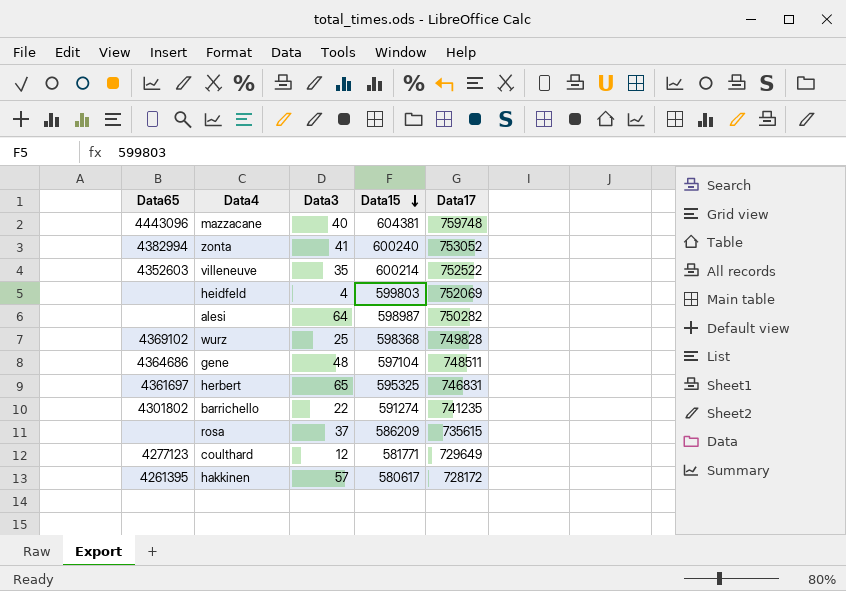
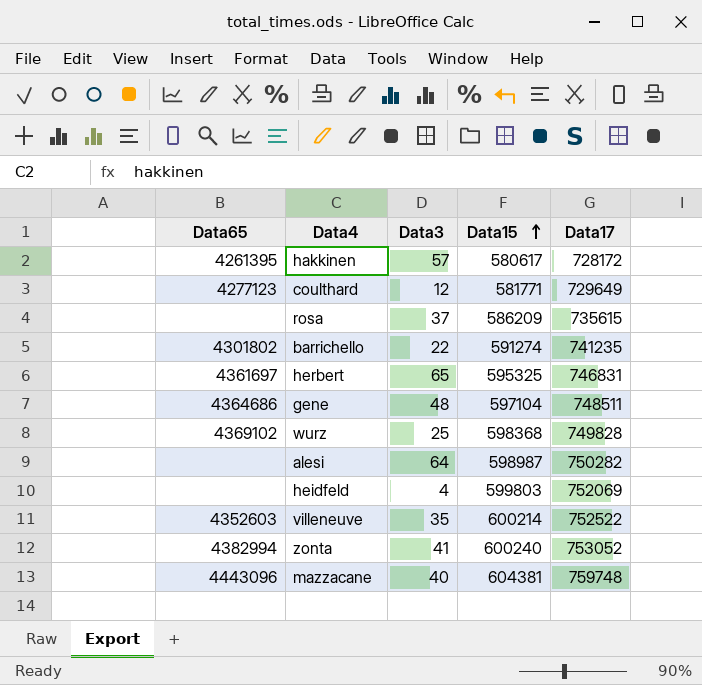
row order: Data15 descending -> Data15 ascending

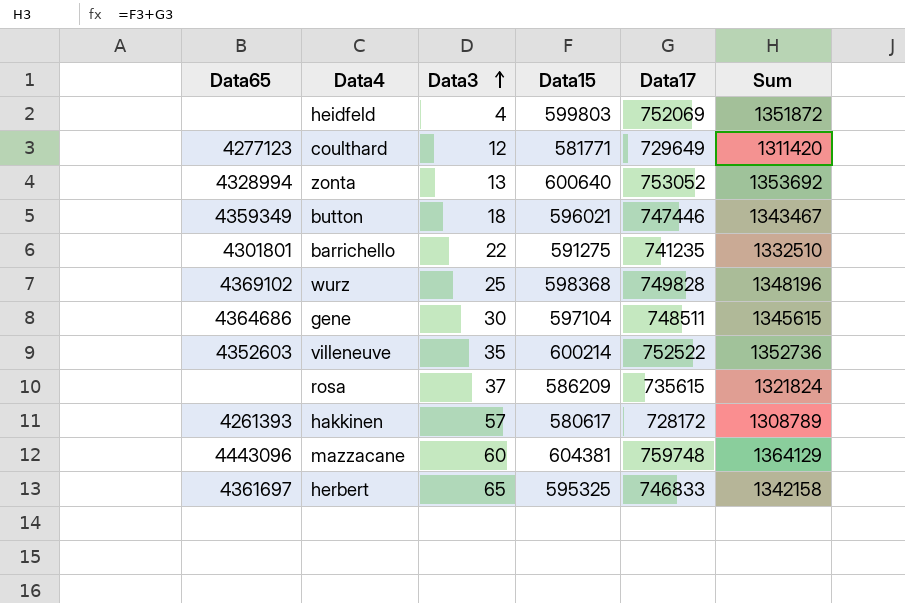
row order: Data15 ascending -> Data3 ascending
column Sum | formula: none -> [Data15] + [Data17]
row alesi: none | 64 | 598987 | 750282 -> none
zonta | Data65: 4382994 -> 4328994
zonta | Data3: 41 -> 13
zonta | Data15: 600240 -> 600640
row button: none -> 4359349 | 18 | 596021 | 747446 | 1343467
barrichello | Data65: 4301802 -> 4301801
barrichello | Data15: 591274 -> 591275
gene | Data3: 48 -> 30
hakkinen | Data65: 4261395 -> 4261393
mazzacane | Data3: 40 -> 60
herbert | Data17: 746831 -> 746833

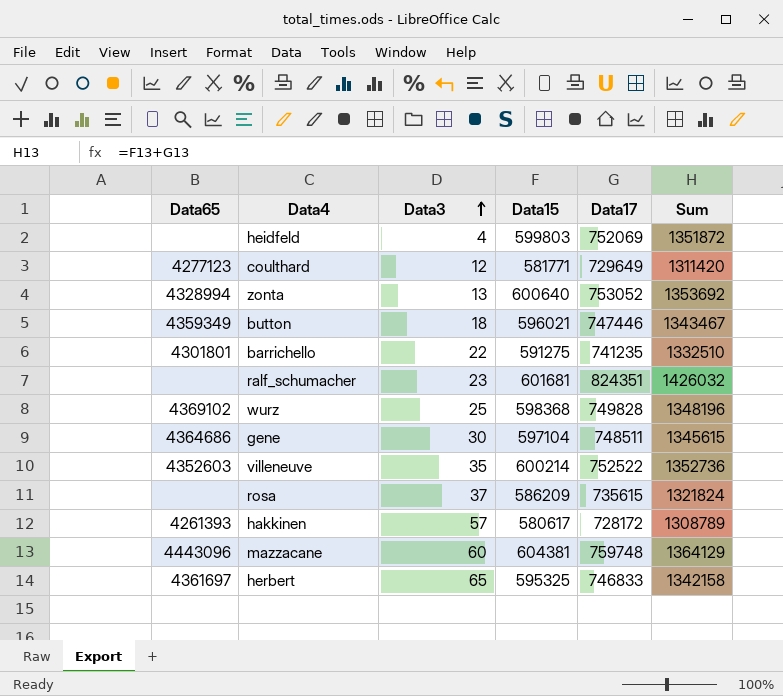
row ralf_schumacher: none -> none | 23 | 601681 | 824351 | 1426032

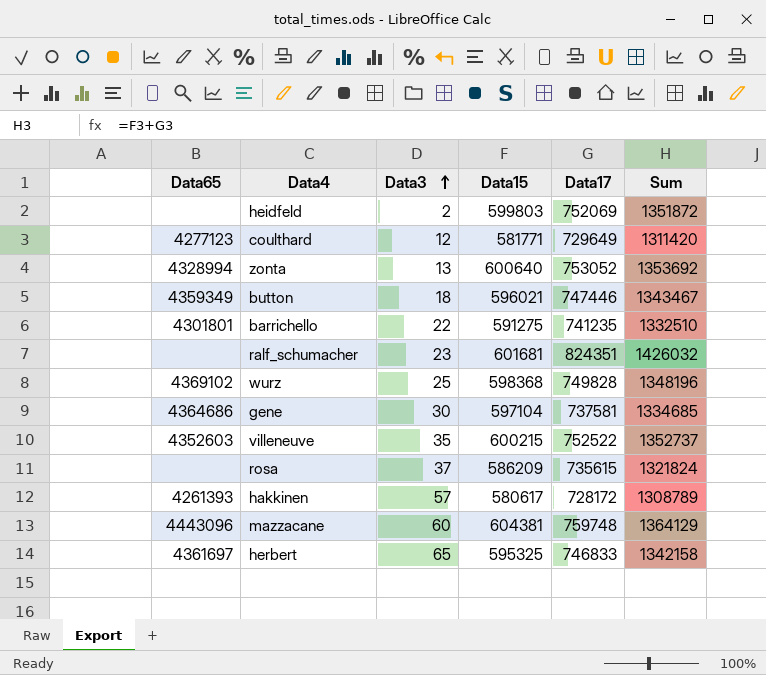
heidfeld | Data3: 4 -> 2
gene | Data17: 748511 -> 737581
gene | Sum: 1345615 -> 1334685
villeneuve | Data15: 600214 -> 600215
villeneuve | Sum: 1352736 -> 1352737

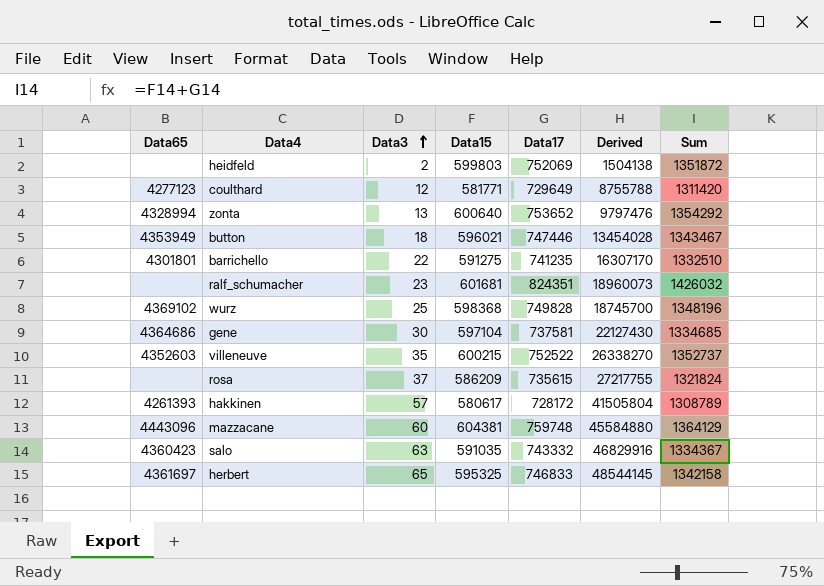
column Derived | formula: none -> [Data3] * [Data17]
zonta | Data17: 753052 -> 753652
zonta | Sum: 1353692 -> 1354292
button | Data65: 4359349 -> 4353949
row salo: none -> 4360423 | 63 | 591035 | 743332 | 46829916 | 1334367

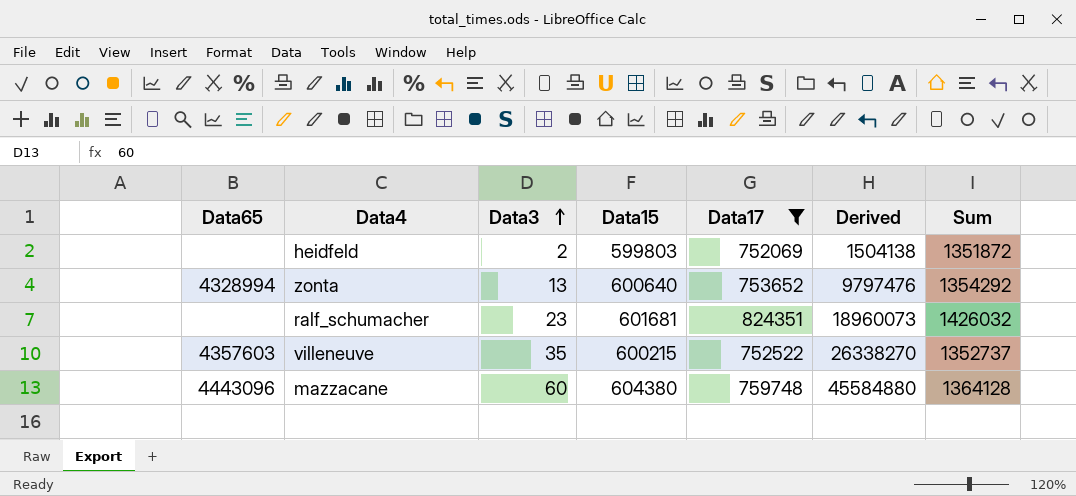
filter: none -> Data17 >= 752069
villeneuve | Data65: 4352603 -> 4357603
mazzacane | Data15: 604381 -> 604380
mazzacane | Sum: 1364129 -> 1364128

